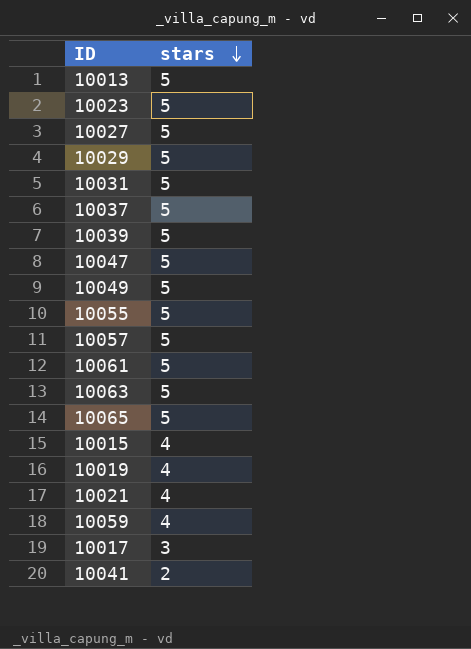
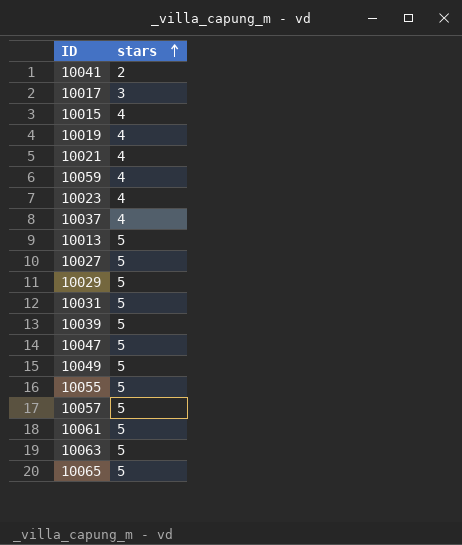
row order: stars descending -> stars ascending
10023 | stars: 5 -> 4
10037 | stars: 5 -> 4

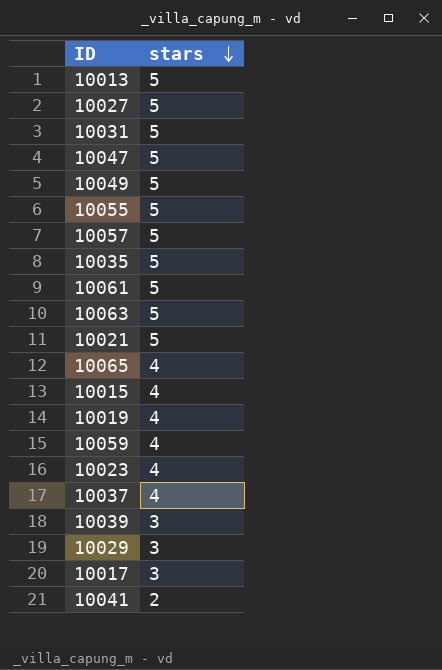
row order: stars ascending -> stars descending
row 10035: none -> 5
10021 | stars: 4 -> 5
10065 | stars: 5 -> 4
10039 | stars: 5 -> 3
10029 | stars: 5 -> 3

